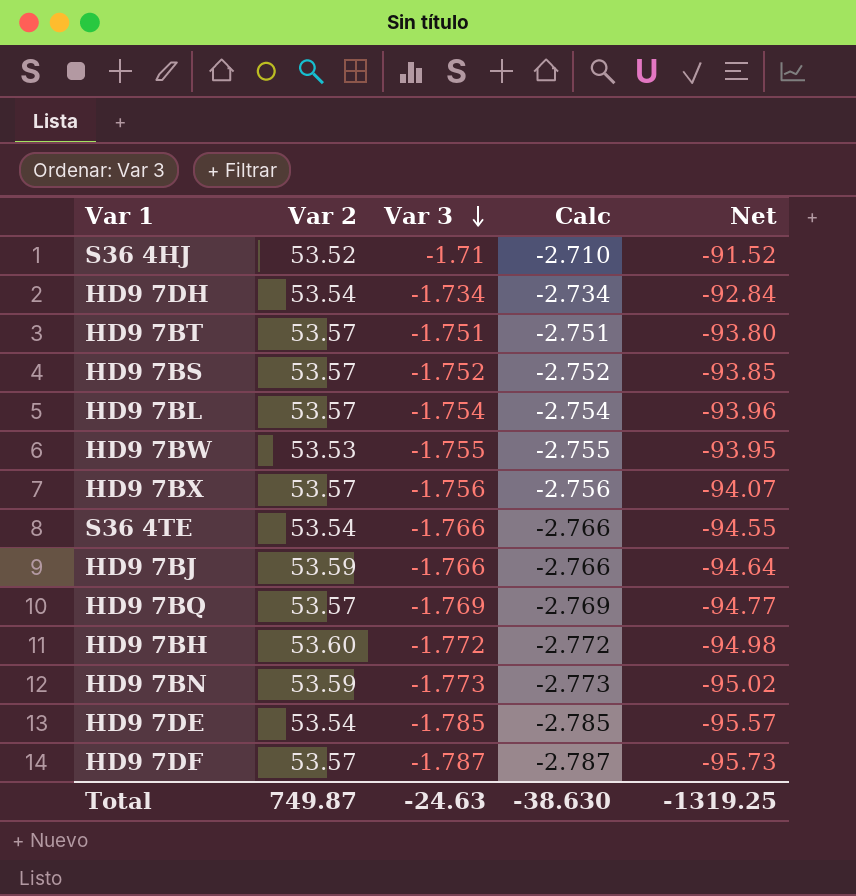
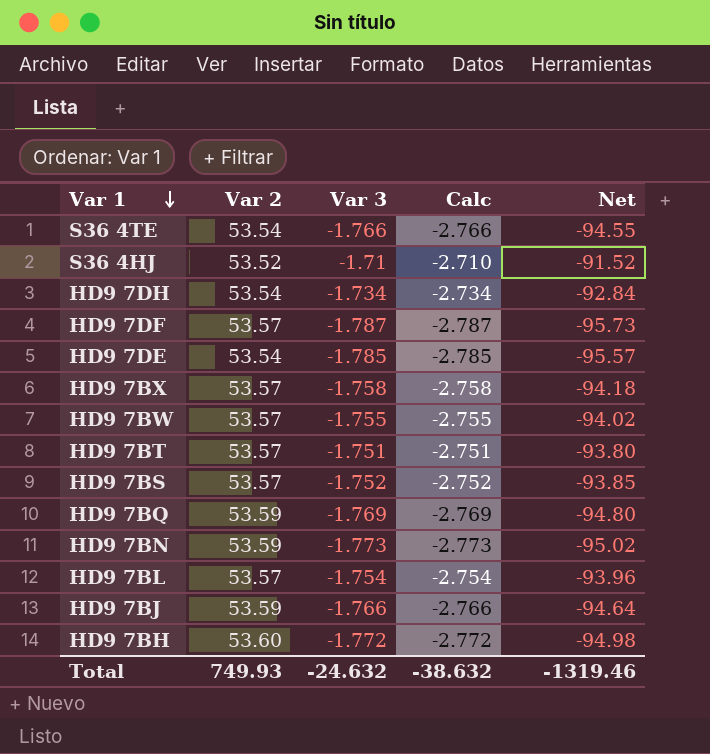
row order: Var 3 descending -> Var 1 descending
HD9 7BX | Var 3: -1.756 -> -1.758
HD9 7BX | Calc: -2.756 -> -2.758
HD9 7BX | Net: -94.07 -> -94.18
HD9 7BW | Var 2: 53.53 -> 53.57
HD9 7BW | Net: -93.95 -> -94.02
HD9 7BQ | Var 2: 53.57 -> 53.59
HD9 7BQ | Net: -94.77 -> -94.80
Total | Var 2: 749.87 -> 749.93
Total | Var 3: -24.63 -> -24.632
Total | Calc: -38.630 -> -38.632
Total | Net: -1319.25 -> -1319.46

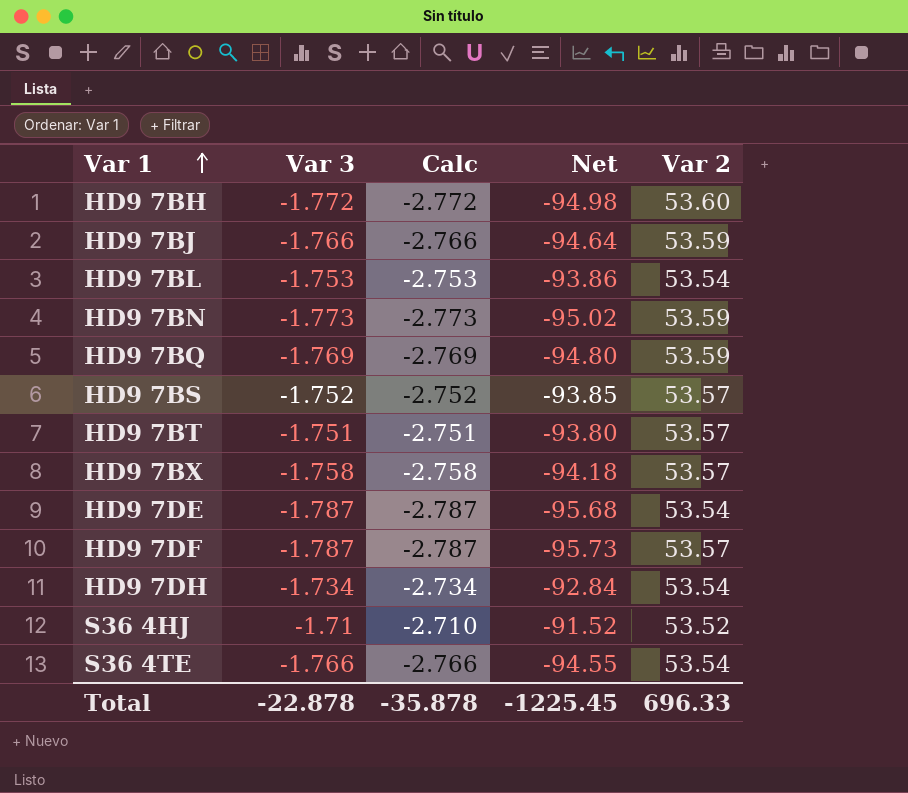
row order: Var 1 descending -> Var 1 ascending
column Var 2 | position: 2 -> 5
row HD9 7BW: 53.57 | -1.755 | -2.755 | -94.02 -> none
HD9 7BL | Var 3: -1.754 -> -1.753
HD9 7BL | Calc: -2.754 -> -2.753
HD9 7BL | Net: -93.96 -> -93.86
HD9 7BL | Var 2: 53.57 -> 53.54
HD9 7DE | Var 3: -1.785 -> -1.787
HD9 7DE | Calc: -2.785 -> -2.787
HD9 7DE | Net: -95.57 -> -95.68
Total | Var 3: -24.632 -> -22.878
Total | Calc: -38.632 -> -35.878
Total | Net: -1319.46 -> -1225.45
Total | Var 2: 749.93 -> 696.33

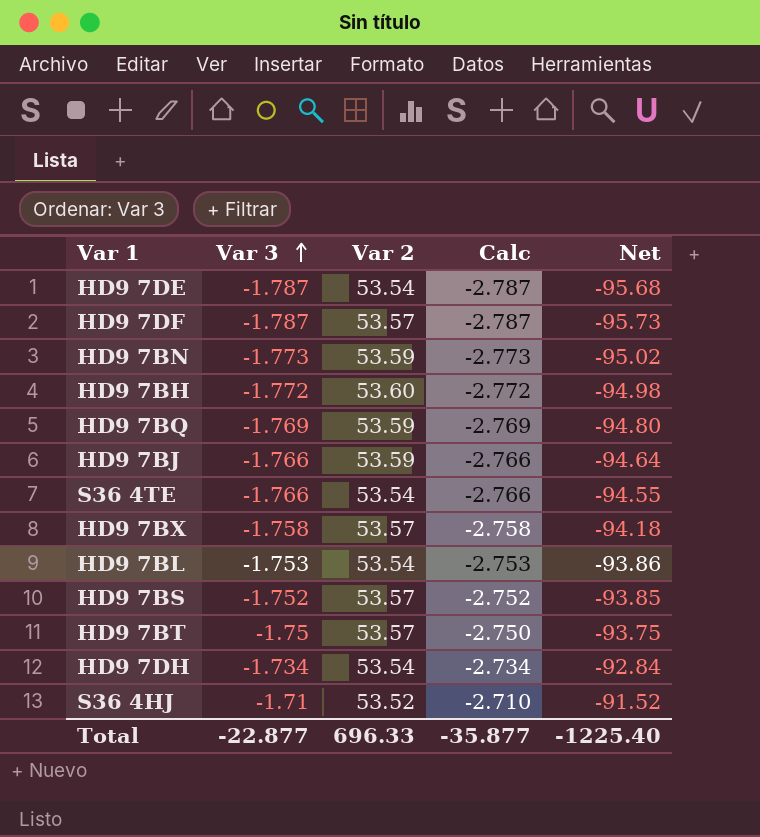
row order: Var 1 ascending -> Var 3 ascending
column Var 2 | position: 5 -> 3
HD9 7BT | Var 3: -1.751 -> -1.75
HD9 7BT | Calc: -2.751 -> -2.750
HD9 7BT | Net: -93.80 -> -93.75
Total | Var 3: -22.878 -> -22.877
Total | Calc: -35.878 -> -35.877
Total | Net: -1225.45 -> -1225.40

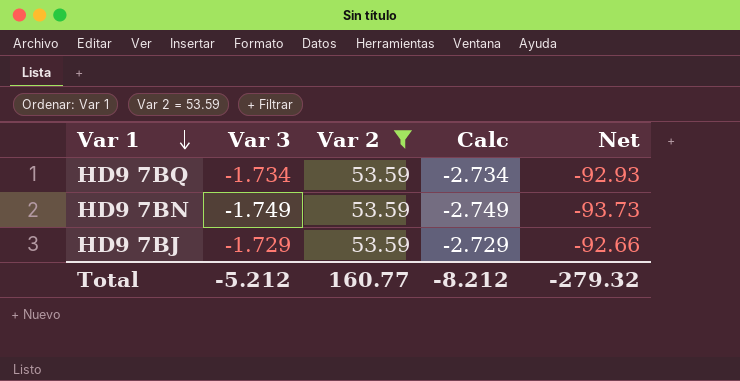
filter: none -> Var 2 = 53.59
row order: Var 3 ascending -> Var 1 descending
HD9 7BQ | Var 3: -1.769 -> -1.734
HD9 7BQ | Calc: -2.769 -> -2.734
HD9 7BQ | Net: -94.80 -> -92.93
HD9 7BN | Var 3: -1.773 -> -1.749
HD9 7BN | Calc: -2.773 -> -2.749
HD9 7BN | Net: -95.02 -> -93.73
HD9 7BJ | Var 3: -1.766 -> -1.729
HD9 7BJ | Calc: -2.766 -> -2.729
HD9 7BJ | Net: -94.64 -> -92.66
Total | Var 3: -22.877 -> -5.212
Total | Var 2: 696.33 -> 160.77
Total | Calc: -35.877 -> -8.212
Total | Net: -1225.40 -> -279.32

